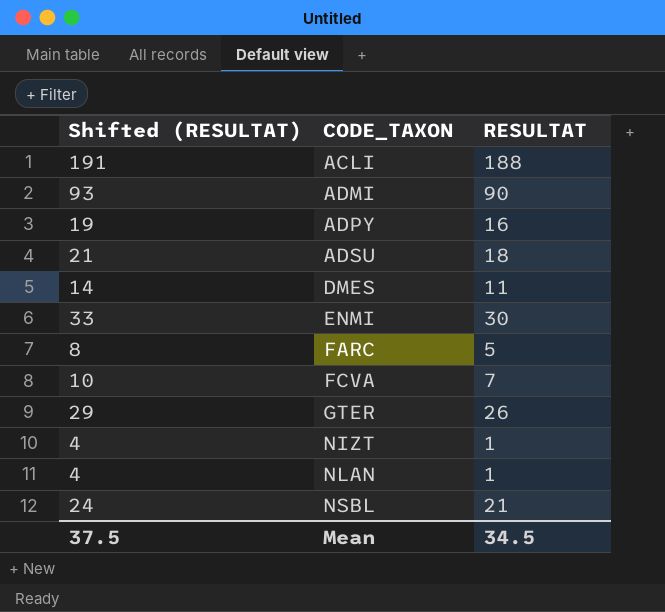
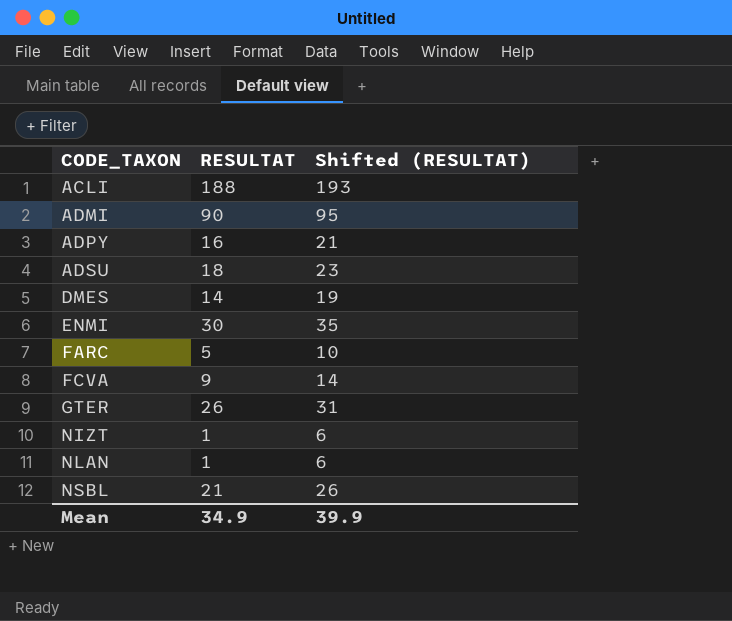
column Shifted (RESULTAT) | formula: [RESULTAT] + 3 -> [RESULTAT] + 5
column Shifted (RESULTAT) | position: 1 -> 3
DMES | RESULTAT: 11 -> 14
FCVA | RESULTAT: 7 -> 9
Mean | RESULTAT: 34.5 -> 34.9
Mean | Shifted (RESULTAT): 37.5 -> 39.9

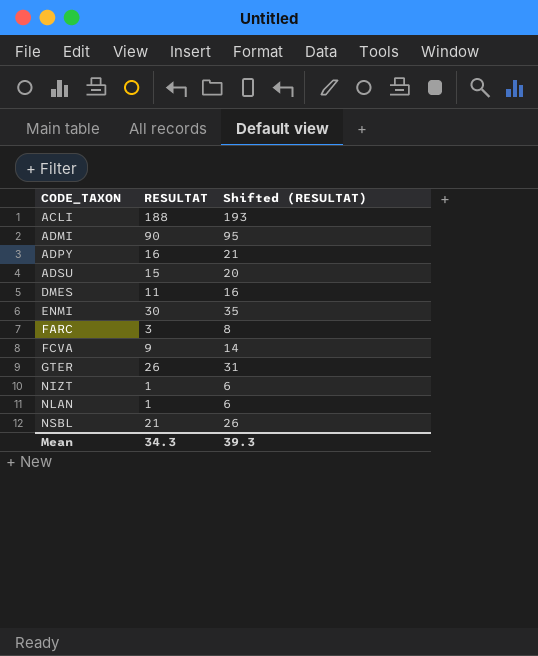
ADSU | RESULTAT: 18 -> 15
ADSU | Shifted (RESULTAT): 23 -> 20
DMES | RESULTAT: 14 -> 11
DMES | Shifted (RESULTAT): 19 -> 16
FARC | RESULTAT: 5 -> 3
FARC | Shifted (RESULTAT): 10 -> 8
Mean | RESULTAT: 34.9 -> 34.3
Mean | Shifted (RESULTAT): 39.9 -> 39.3

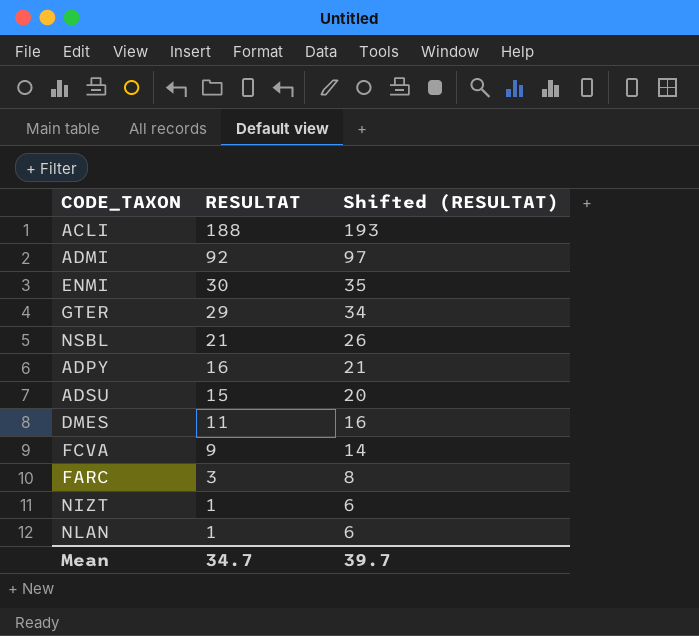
row order: CODE_TAXON ascending -> RESULTAT descending
ADMI | RESULTAT: 90 -> 92
ADMI | Shifted (RESULTAT): 95 -> 97
GTER | RESULTAT: 26 -> 29
GTER | Shifted (RESULTAT): 31 -> 34
Mean | RESULTAT: 34.3 -> 34.7
Mean | Shifted (RESULTAT): 39.3 -> 39.7

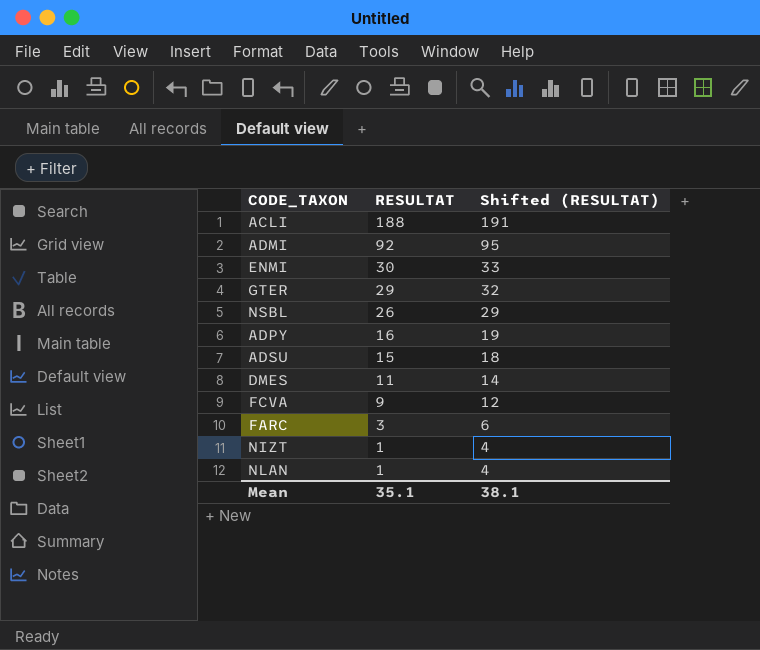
column Shifted (RESULTAT) | formula: [RESULTAT] + 5 -> [RESULTAT] + 3
NSBL | RESULTAT: 21 -> 26
Mean | RESULTAT: 34.7 -> 35.1
Mean | Shifted (RESULTAT): 39.7 -> 38.1

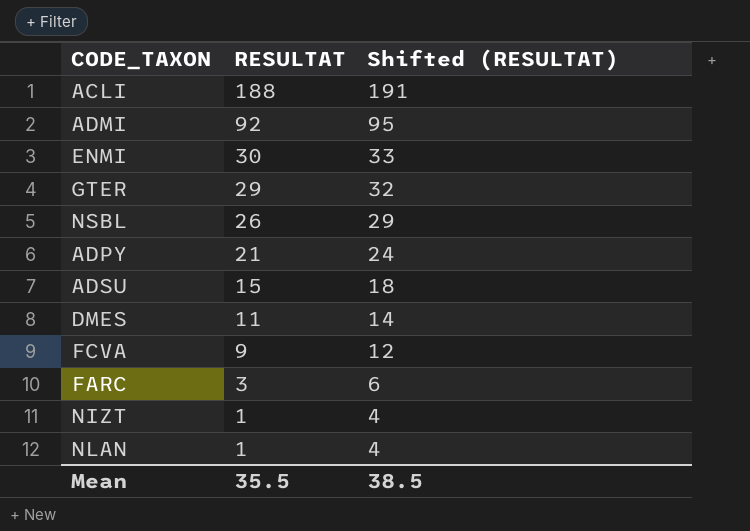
ADPY | RESULTAT: 16 -> 21
ADPY | Shifted (RESULTAT): 19 -> 24
Mean | RESULTAT: 35.1 -> 35.5
Mean | Shifted (RESULTAT): 38.1 -> 38.5

